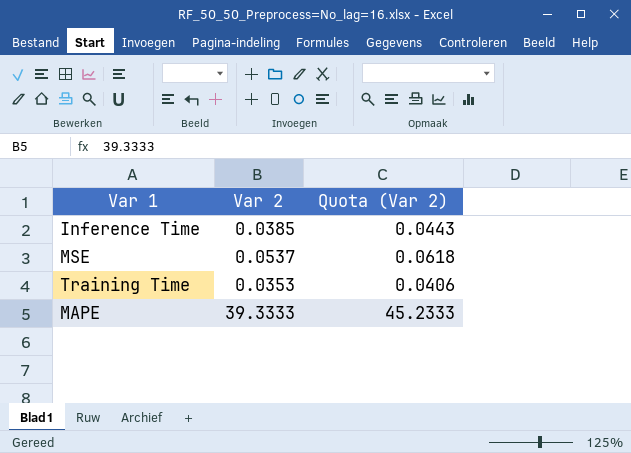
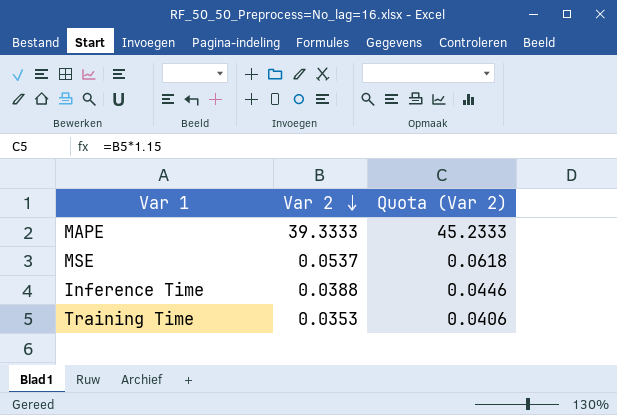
row order: none -> Var 2 descending
Inference Time | Var 2: 0.0385 -> 0.0388
Inference Time | Quota (Var 2): 0.0443 -> 0.0446

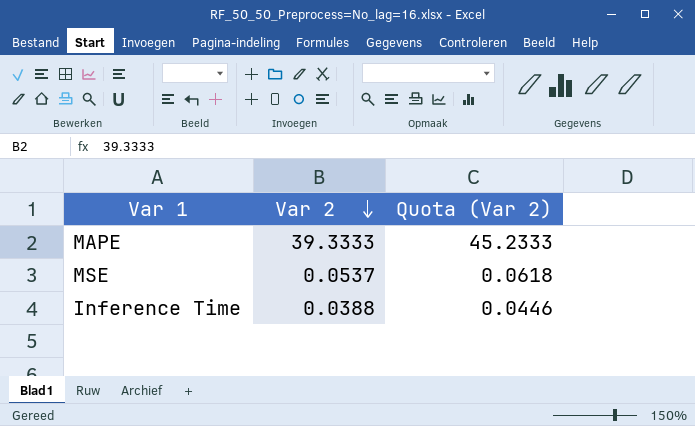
row Training Time: 0.0353 | 0.0406 -> none

